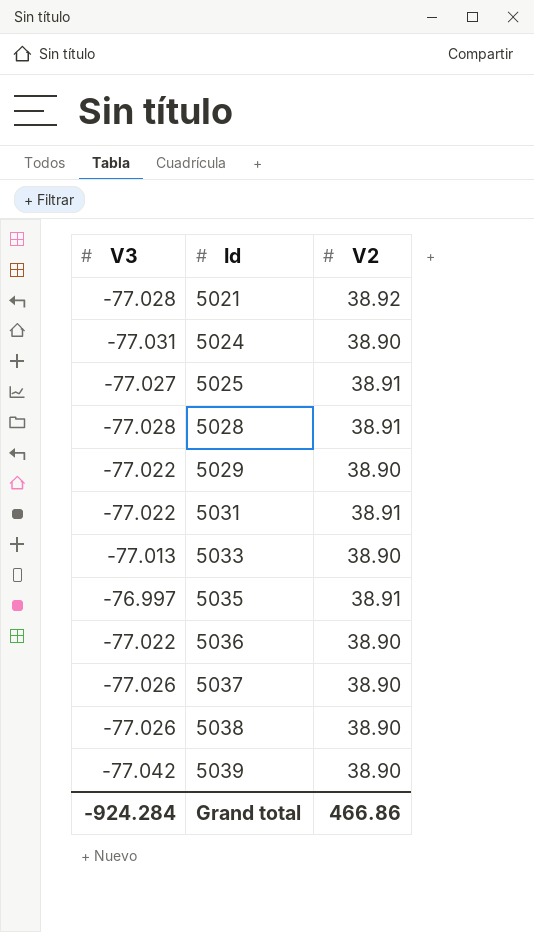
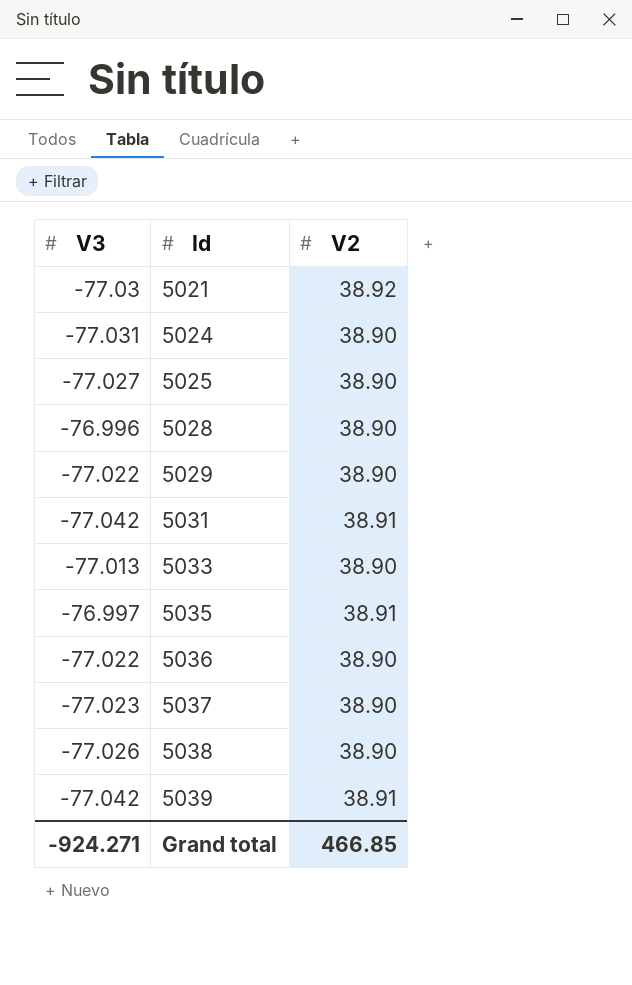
5021 | V3: -77.028 -> -77.03
5025 | V2: 38.91 -> 38.90
5028 | V3: -77.028 -> -76.996
5028 | V2: 38.91 -> 38.90
5031 | V3: -77.022 -> -77.042
5037 | V3: -77.026 -> -77.023
5039 | V2: 38.90 -> 38.91
Grand total | V3: -924.284 -> -924.271
Grand total | V2: 466.86 -> 466.85

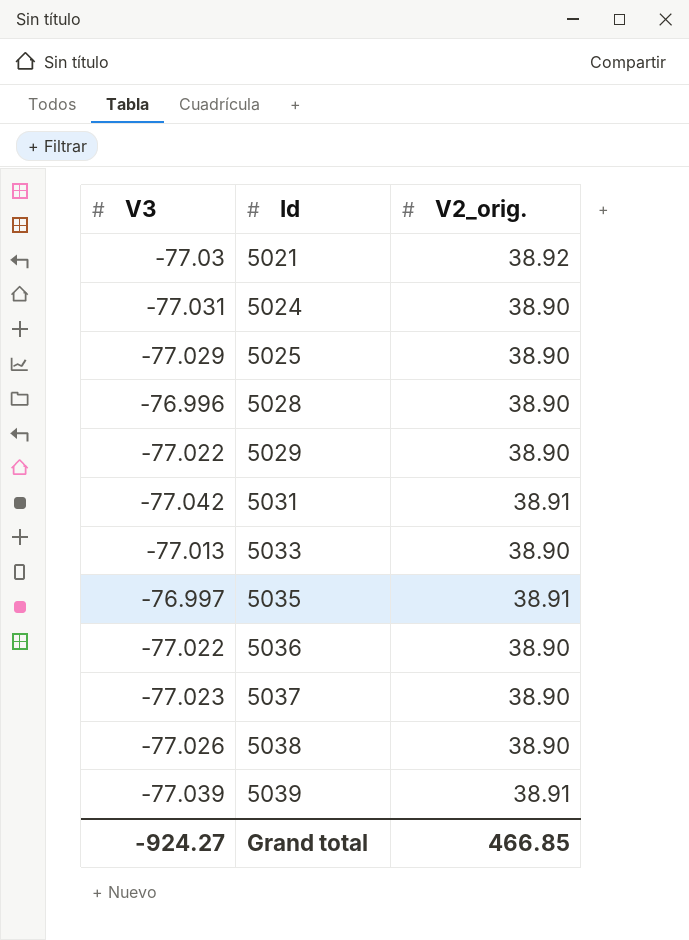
column name: V2 -> V2_orig.
5025 | V3: -77.027 -> -77.029
5039 | V3: -77.042 -> -77.039
Grand total | V3: -924.271 -> -924.27

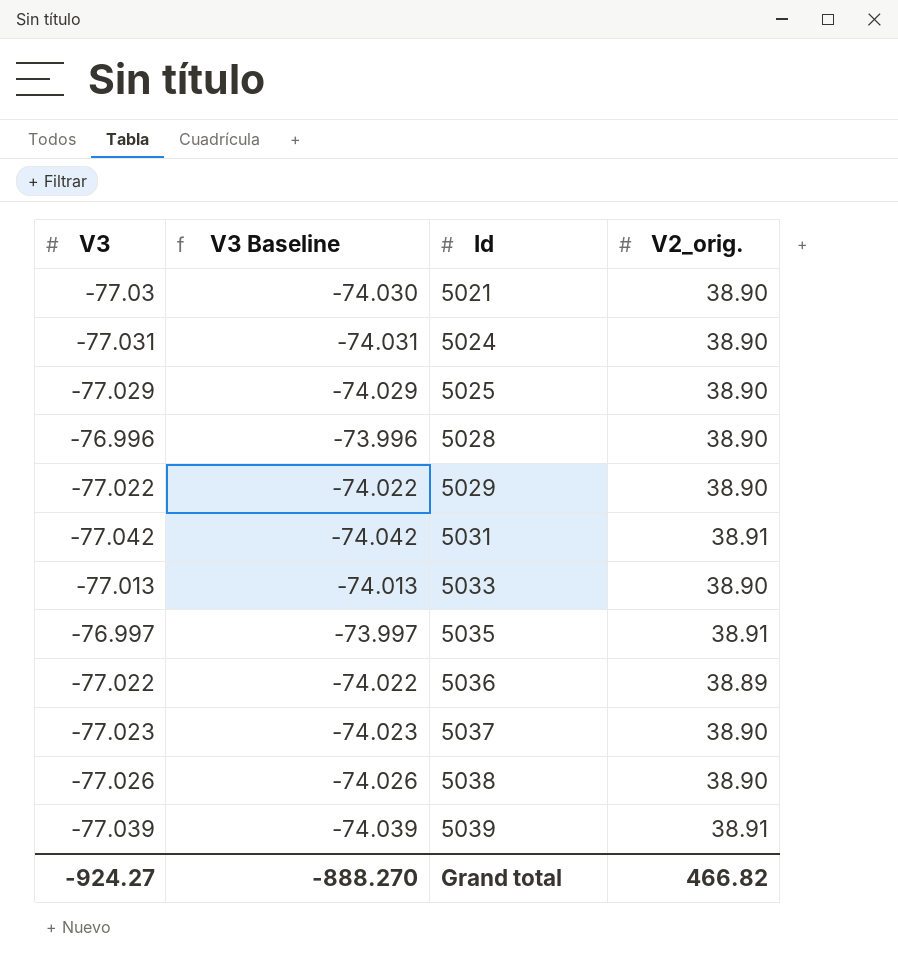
column V3 Baseline | formula: none -> [V3] + 3
5021 | V2_orig.: 38.92 -> 38.90
5036 | V2_orig.: 38.90 -> 38.89
Grand total | V2_orig.: 466.85 -> 466.82

